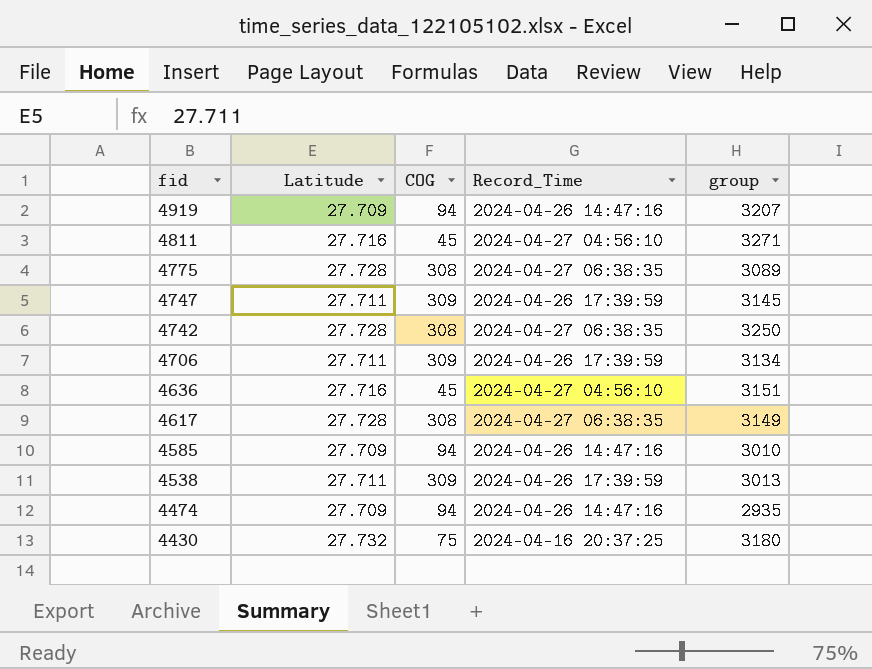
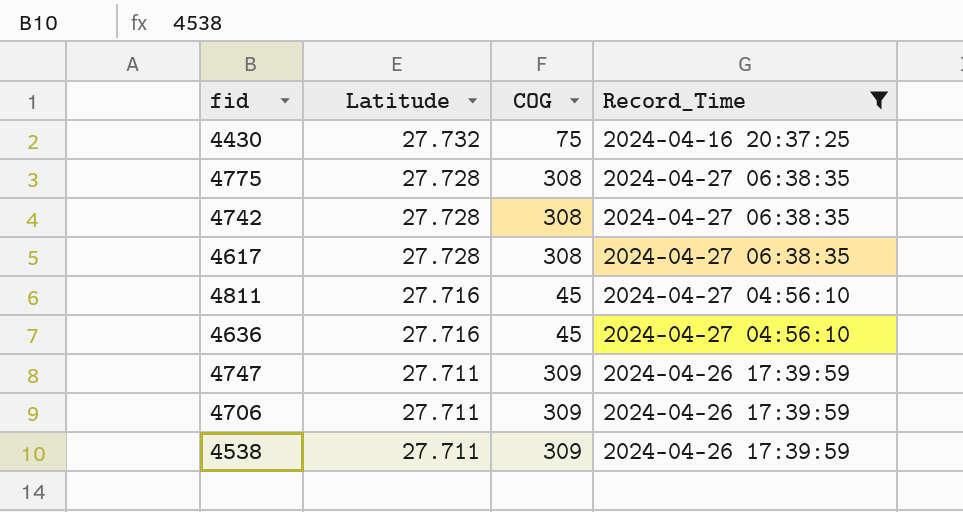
filter: none -> Record_Time != 2024-04-26 14:47:16
row order: fid descending -> Latitude descending
column group | position: 5 -> none

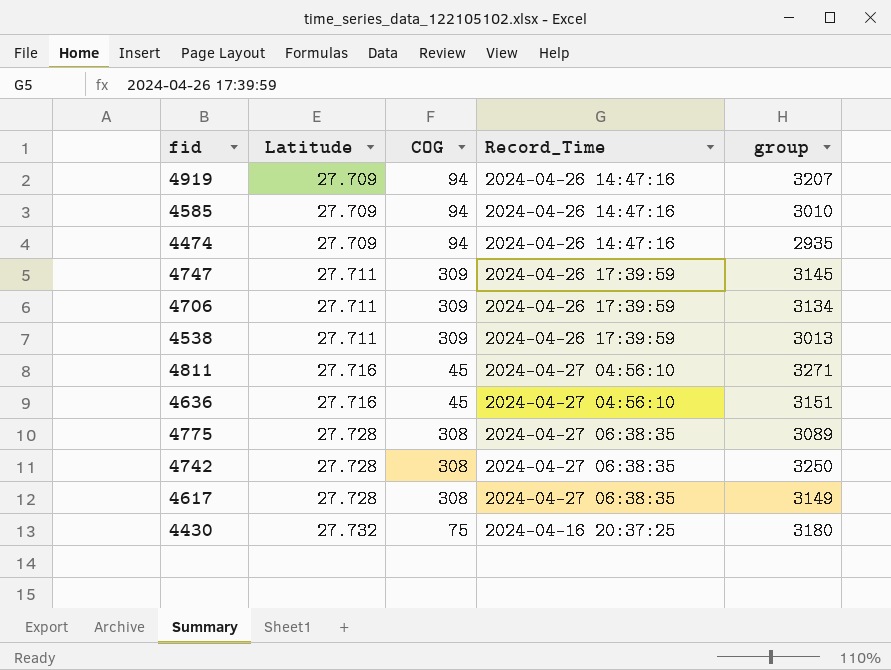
filter: Record_Time != 2024-04-26 14:47:16 -> none
row order: Latitude descending -> Latitude ascending
column group | position: none -> 5

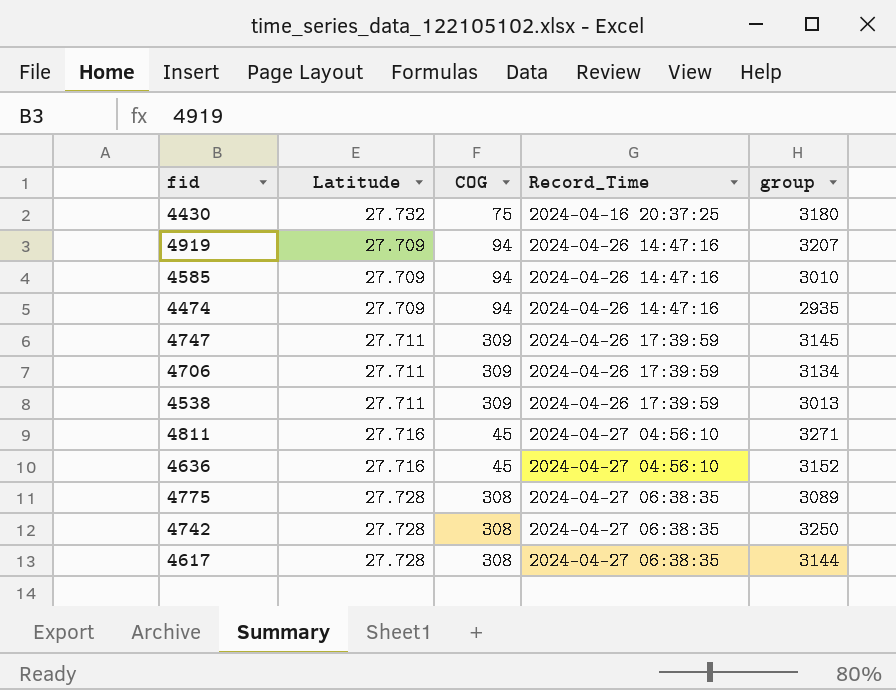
row order: Latitude ascending -> Record_Time ascending
4636 | group: 3151 -> 3152
4617 | group: 3149 -> 3144

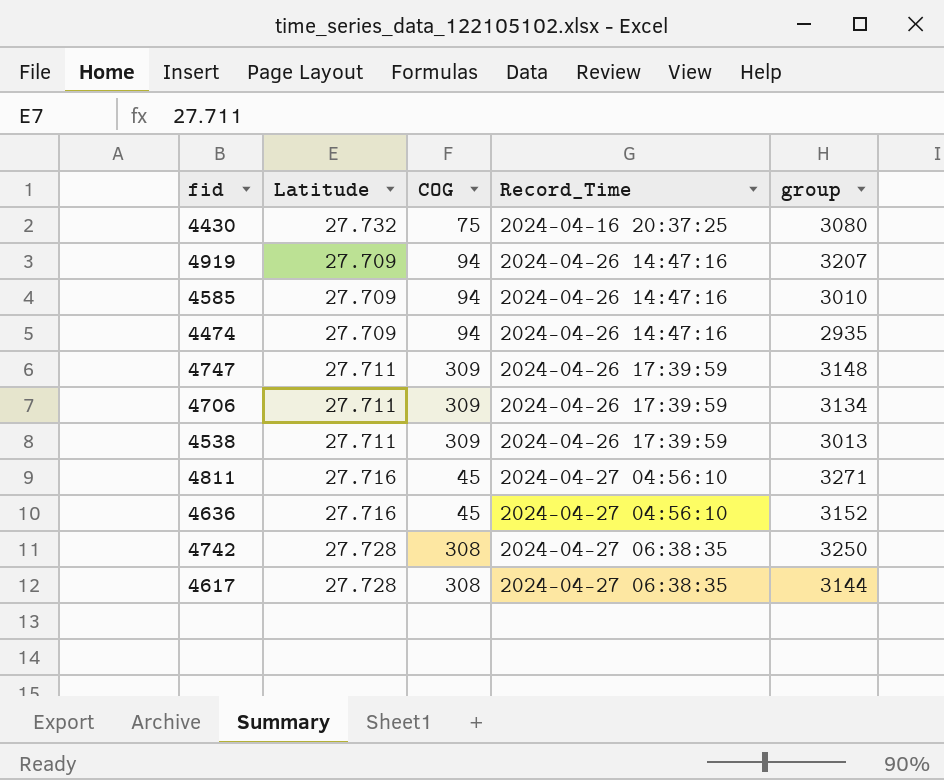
row 4775: 27.728 | 308 | 2024-04-27 06:38:35 | 3089 -> none
4430 | group: 3180 -> 3080
4747 | group: 3145 -> 3148

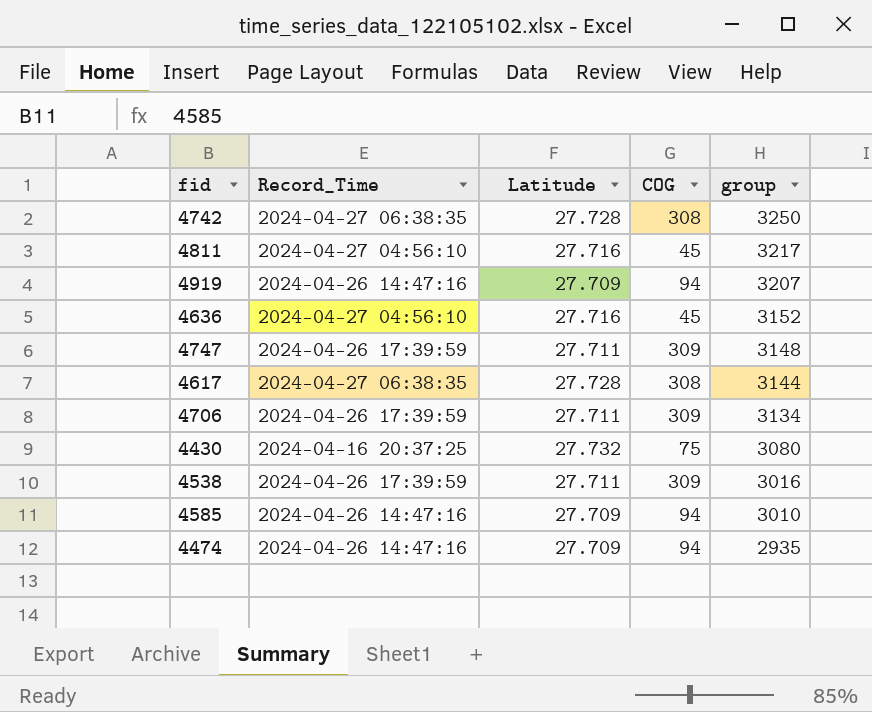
row order: Record_Time ascending -> group descending
column Record_Time | position: 4 -> 2
4811 | group: 3271 -> 3217
4538 | group: 3013 -> 3016

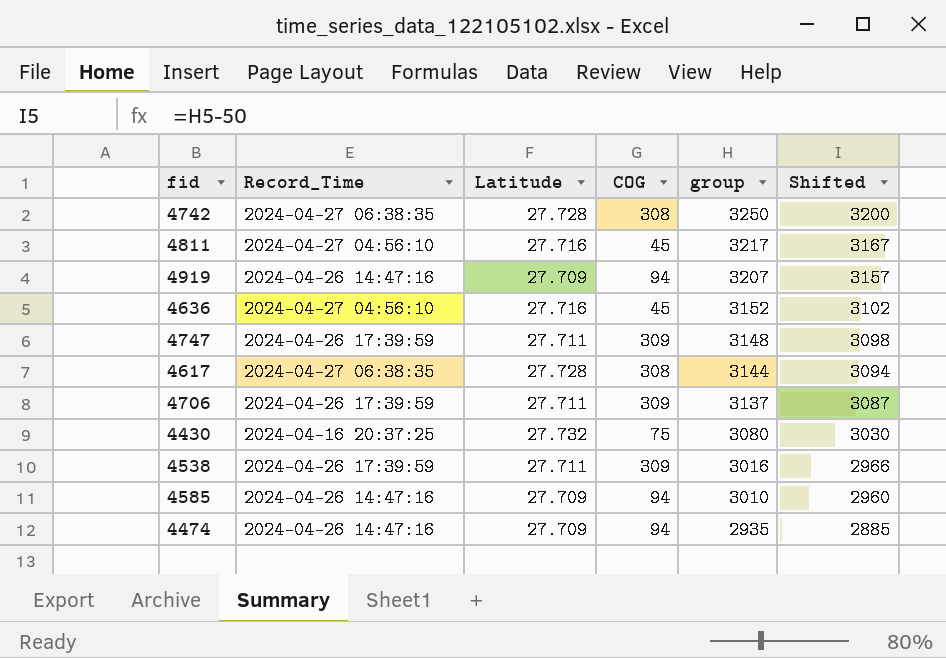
column Shifted | formula: none -> [group] - 50
4706 | group: 3134 -> 3137

